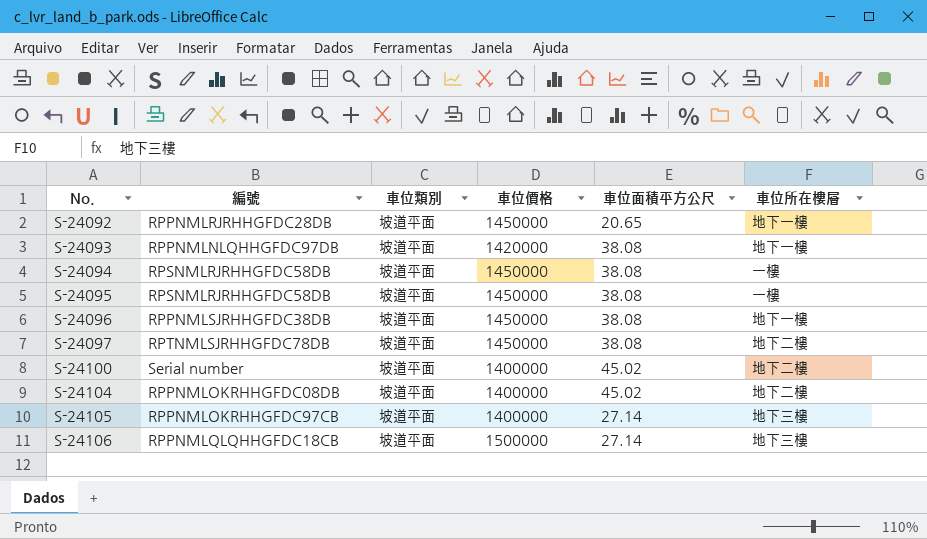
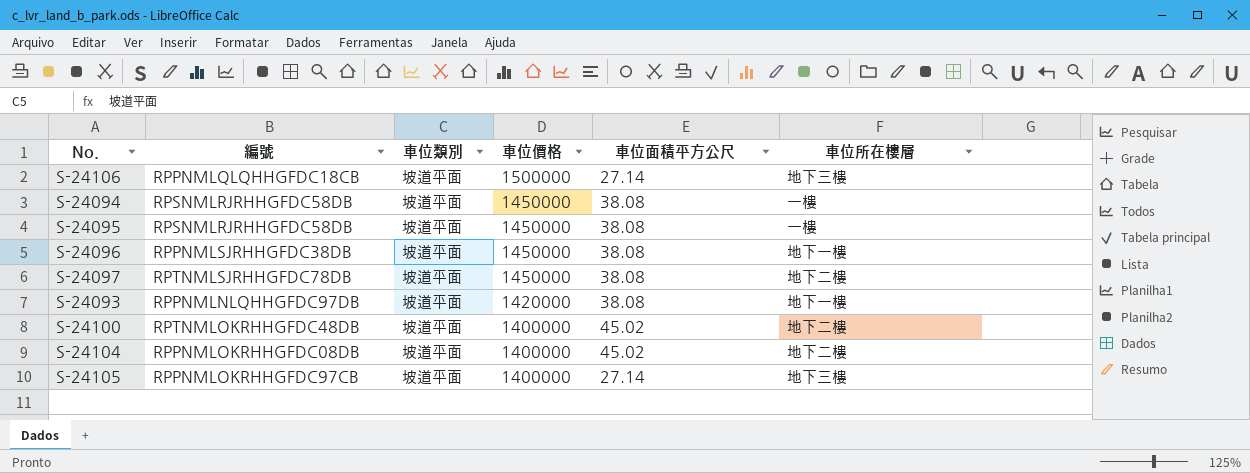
row order: No. ascending -> 車位價格 descending
row S-24092: RPPNMLRJRHHGFDC28DB | 坡道平面 | 1450000 | 20.65 | 地下一樓 -> none
S-24100 | 編號: Serial number -> RPTNMLOKRHHGFDC48DB

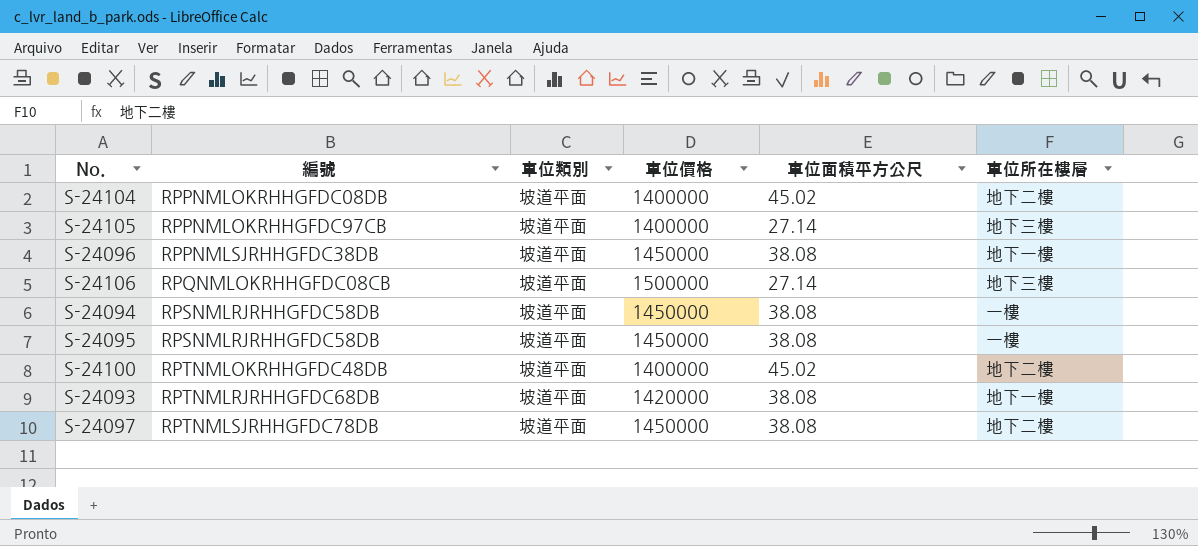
row order: 車位價格 descending -> 編號 ascending
S-24106 | 編號: RPPNMLQLQHHGFDC18CB -> RPQNMLOKRHHGFDC08CB
S-24093 | 編號: RPPNMLNLQHHGFDC97DB -> RPTNMLRJRHHGFDC68DB

